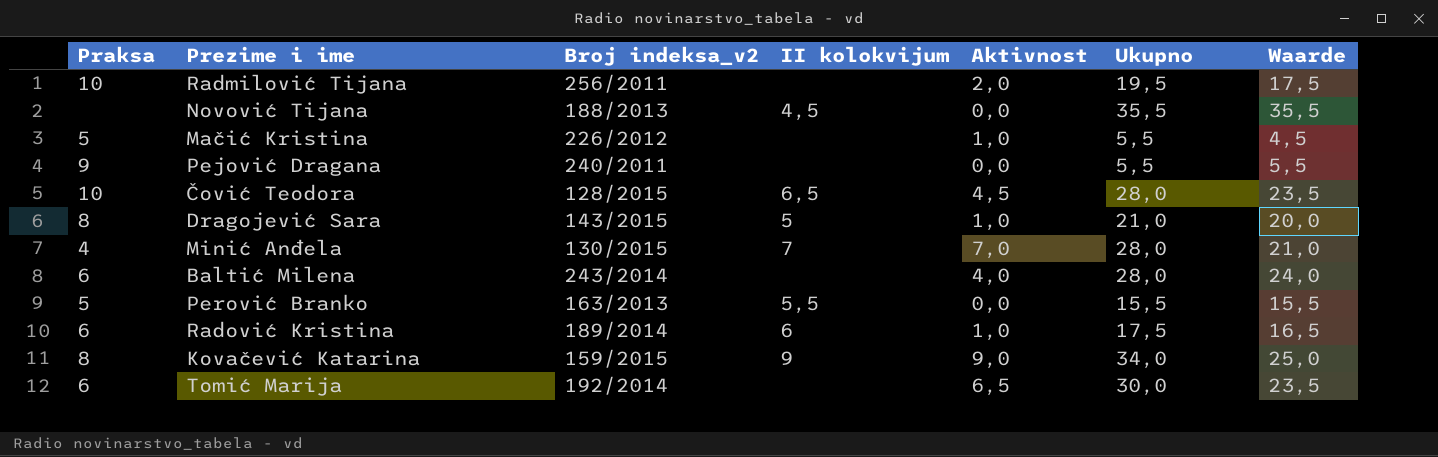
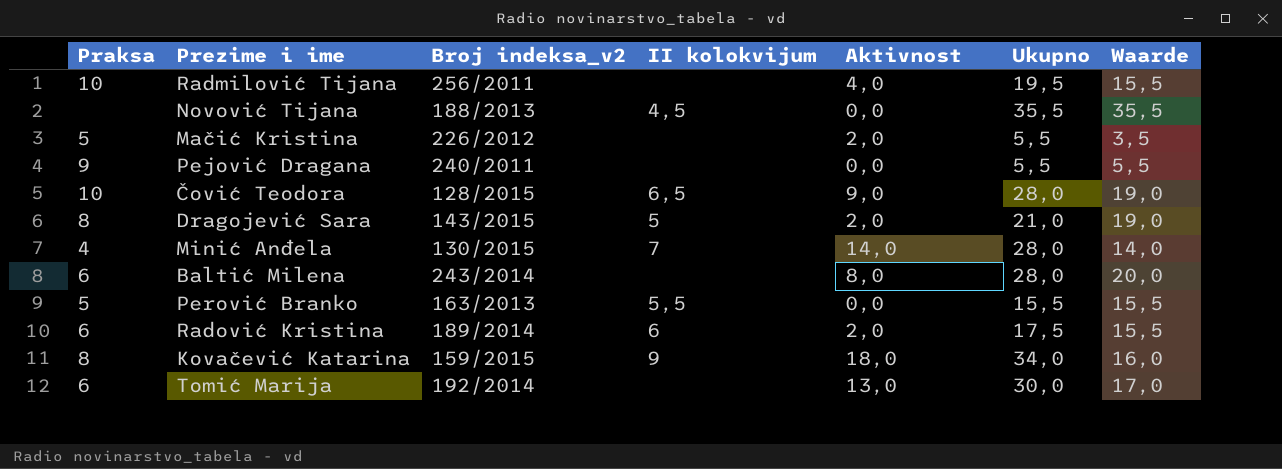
Radmilović Tijana | Aktivnost: 2,0 -> 4,0
Radmilović Tijana | Waarde: 17,5 -> 15,5
Mačić Kristina | Aktivnost: 1,0 -> 2,0
Mačić Kristina | Waarde: 4,5 -> 3,5
Čović Teodora | Aktivnost: 4,5 -> 9,0
Čović Teodora | Waarde: 23,5 -> 19,0
Dragojević Sara | Aktivnost: 1,0 -> 2,0
Dragojević Sara | Waarde: 20,0 -> 19,0
Minić Anđela | Aktivnost: 7,0 -> 14,0
Minić Anđela | Waarde: 21,0 -> 14,0
Baltić Milena | Aktivnost: 4,0 -> 8,0
Baltić Milena | Waarde: 24,0 -> 20,0
Radović Kristina | Aktivnost: 1,0 -> 2,0
Radović Kristina | Waarde: 16,5 -> 15,5
Kovačević Katarina | Aktivnost: 9,0 -> 18,0
Kovačević Katarina | Waarde: 25,0 -> 16,0
Tomić Marija | Aktivnost: 6,5 -> 13,0
Tomić Marija | Waarde: 23,5 -> 17,0

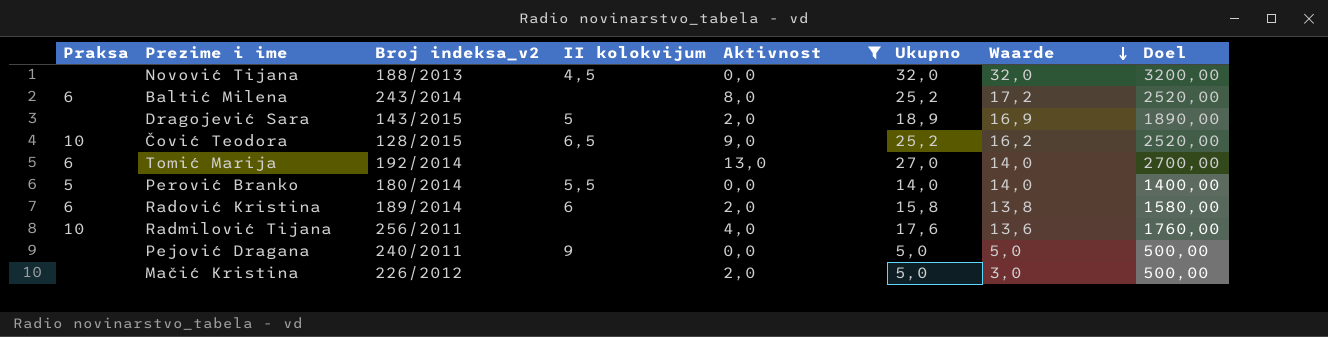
filter: none -> Aktivnost <= 13,0
row order: none -> Waarde descending
column Doel | formula: none -> [Ukupno] * 100
Novović Tijana | Ukupno: 35,5 -> 32,0
Novović Tijana | Waarde: 35,5 -> 32,0
Baltić Milena | Ukupno: 28,0 -> 25,2
Baltić Milena | Waarde: 20,0 -> 17,2
Dragojević Sara | Praksa: 8 -> none
Dragojević Sara | Ukupno: 21,0 -> 18,9
Dragojević Sara | Waarde: 19,0 -> 16,9
Čović Teodora | Ukupno: 28,0 -> 25,2
Čović Teodora | Waarde: 19,0 -> 16,2
Tomić Marija | Ukupno: 30,0 -> 27,0
Tomić Marija | Waarde: 17,0 -> 14,0
Perović Branko | Broj indeksa_v2: 163/2013 -> 180/2014
Perović Branko | Ukupno: 15,5 -> 14,0
Perović Branko | Waarde: 15,5 -> 14,0
Radović Kristina | Ukupno: 17,5 -> 15,8
Radović Kristina | Waarde: 15,5 -> 13,8
Radmilović Tijana | Ukupno: 19,5 -> 17,6
Radmilović Tijana | Waarde: 15,5 -> 13,6
Pejović Dragana | Praksa: 9 -> none
Pejović Dragana | II kolokvijum: none -> 9
Pejović Dragana | Ukupno: 5,5 -> 5,0
Pejović Dragana | Waarde: 5,5 -> 5,0
Mačić Kristina | Praksa: 5 -> none
Mačić Kristina | Ukupno: 5,5 -> 5,0
Mačić Kristina | Waarde: 3,5 -> 3,0

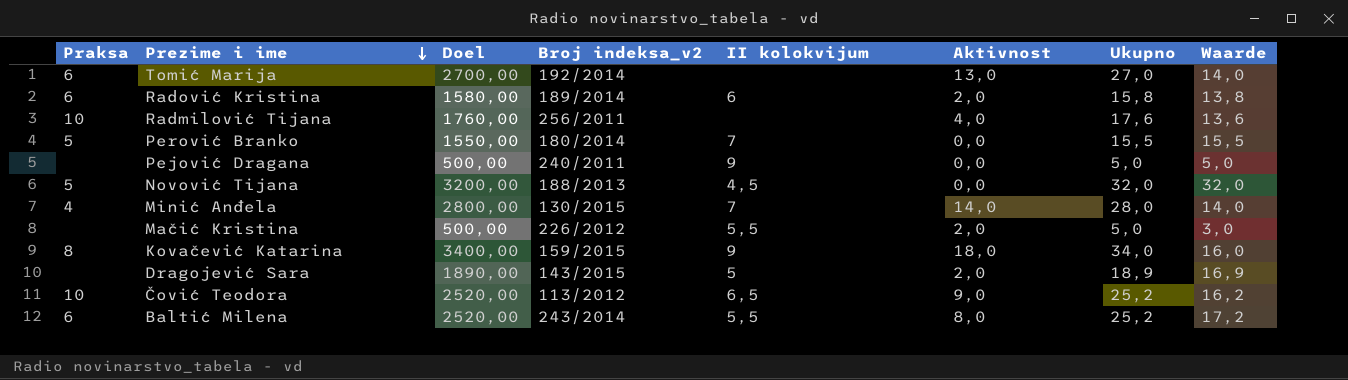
filter: Aktivnost <= 13,0 -> none
row order: Waarde descending -> Prezime i ime descending
column Doel | position: 8 -> 3
Perović Branko | Doel: 1400,00 -> 1550,00
Perović Branko | II kolokvijum: 5,5 -> 7
Perović Branko | Ukupno: 14,0 -> 15,5
Perović Branko | Waarde: 14,0 -> 15,5
Novović Tijana | Praksa: none -> 5
Mačić Kristina | II kolokvijum: none -> 5,5
Čović Teodora | Broj indeksa_v2: 128/2015 -> 113/2012
Baltić Milena | II kolokvijum: none -> 5,5

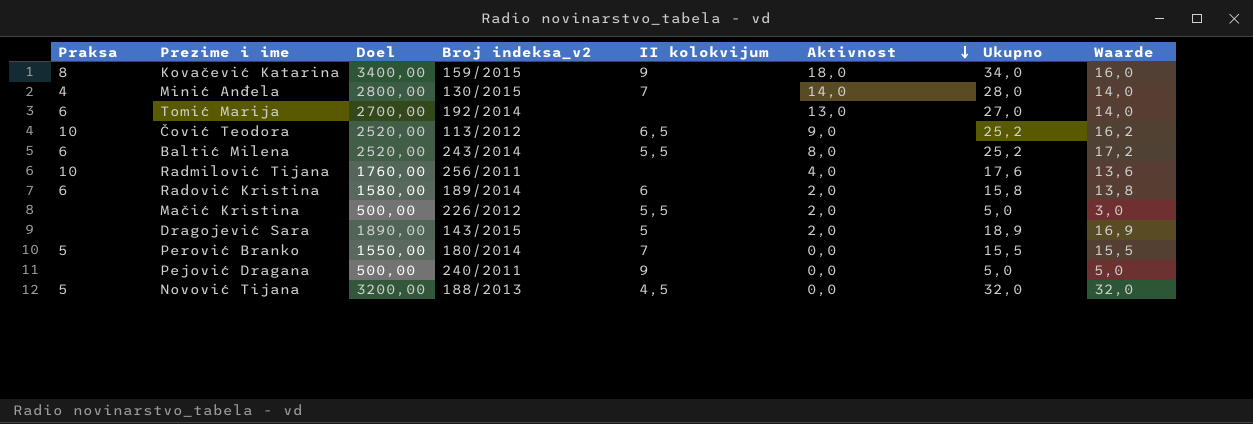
row order: Prezime i ime descending -> Aktivnost descending

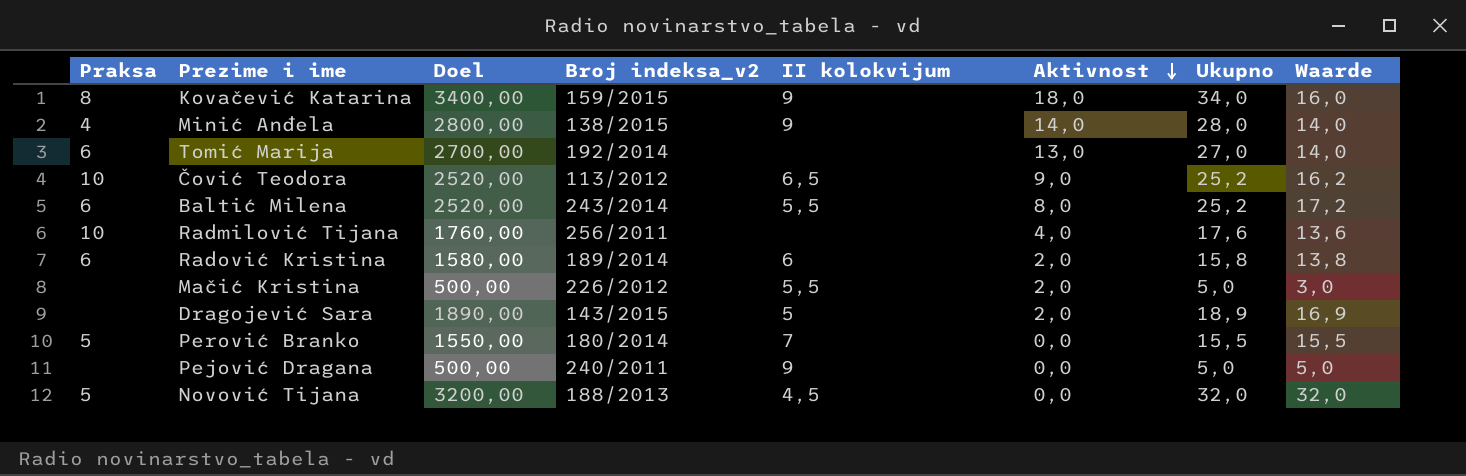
Minić Anđela | Broj indeksa_v2: 130/2015 -> 138/2015
Minić Anđela | II kolokvijum: 7 -> 9

